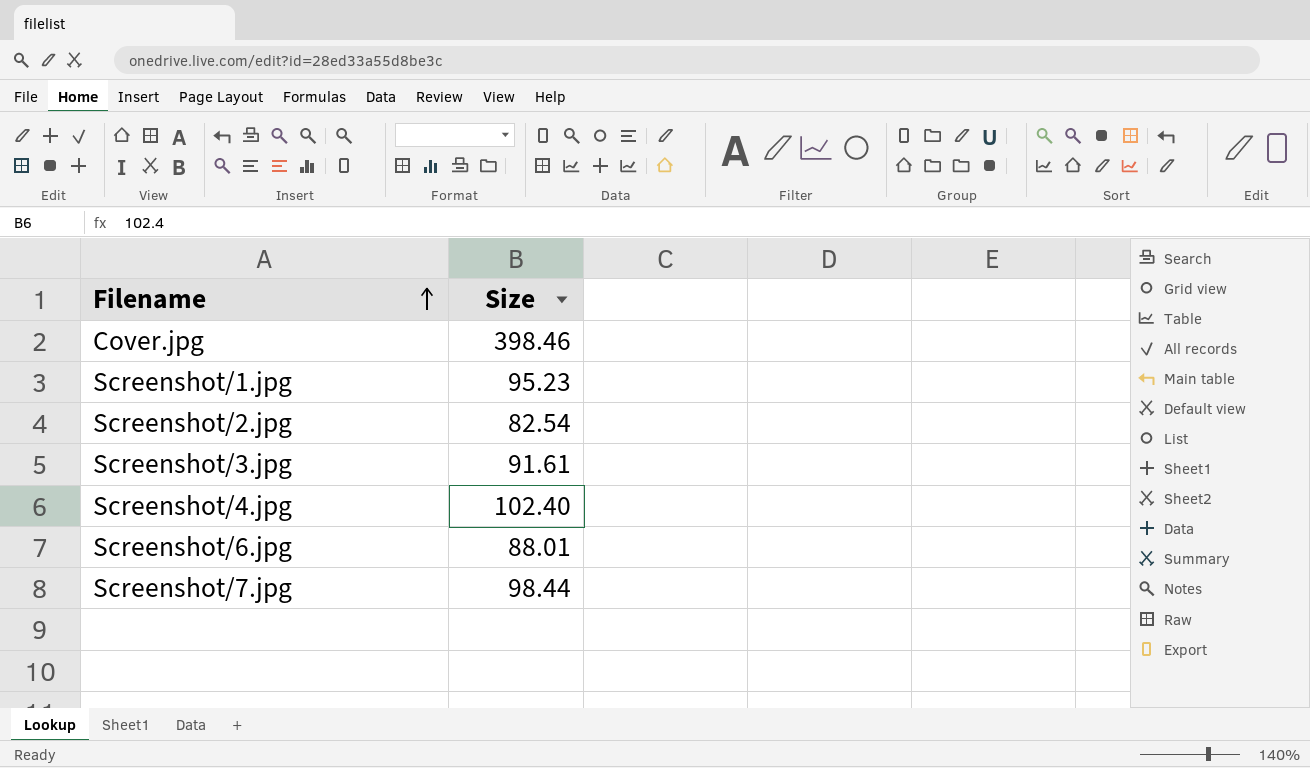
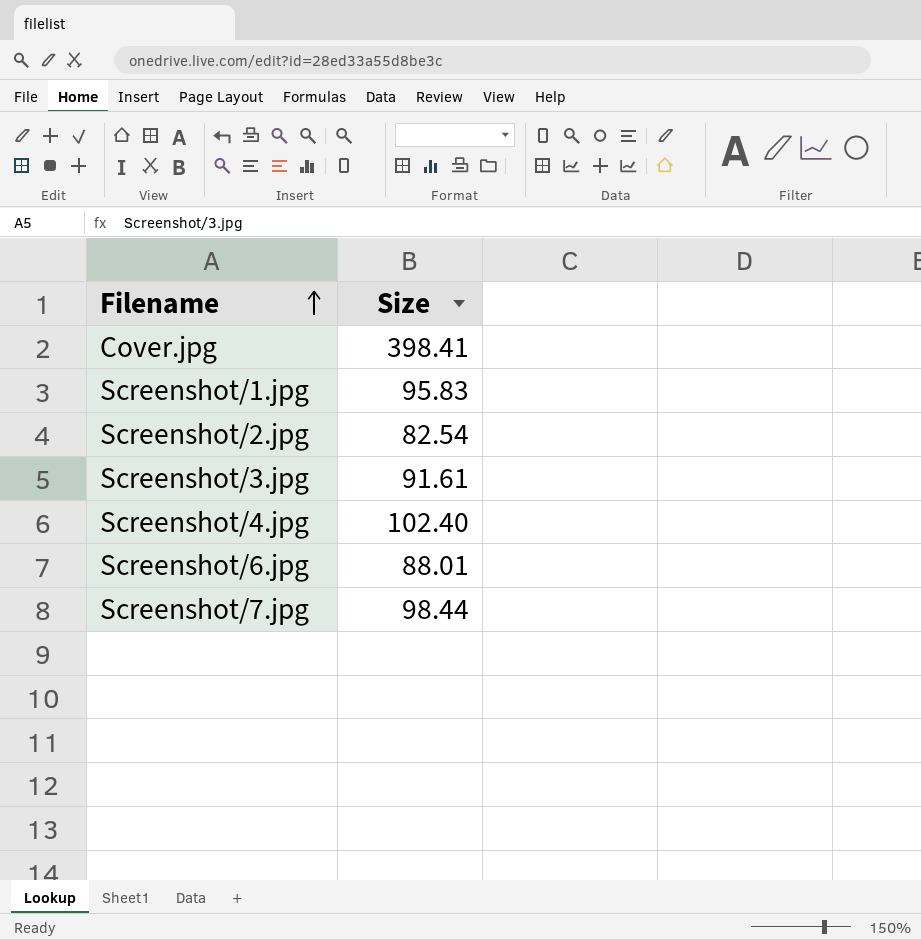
Cover.jpg | Size: 398.46 -> 398.41
Screenshot/1.jpg | Size: 95.23 -> 95.83

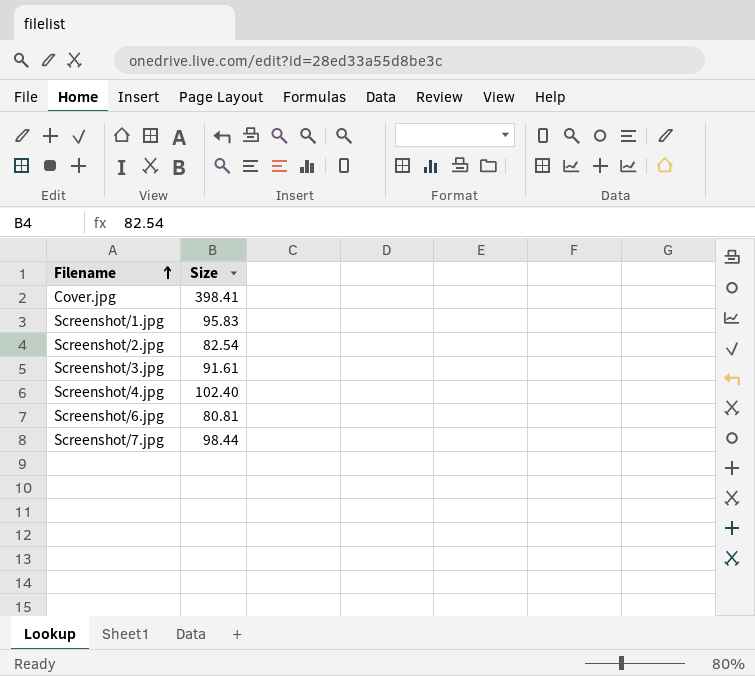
Screenshot/6.jpg | Size: 88.01 -> 80.81

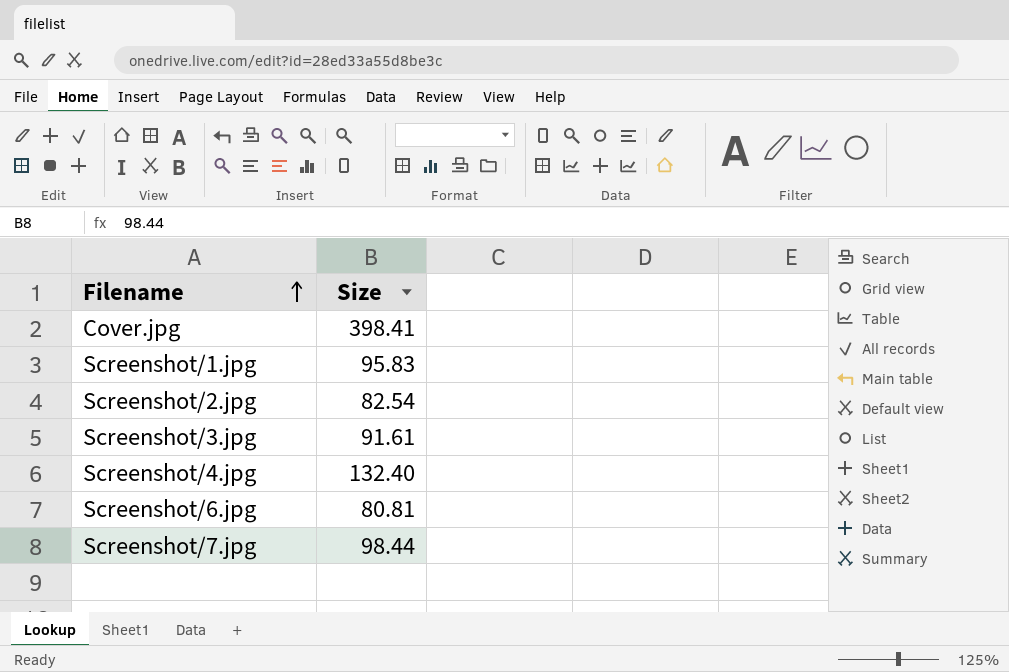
Screenshot/4.jpg | Size: 102.40 -> 132.40

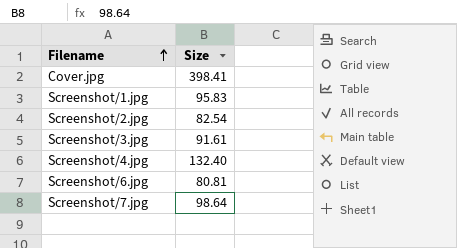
Screenshot/7.jpg | Size: 98.44 -> 98.64

